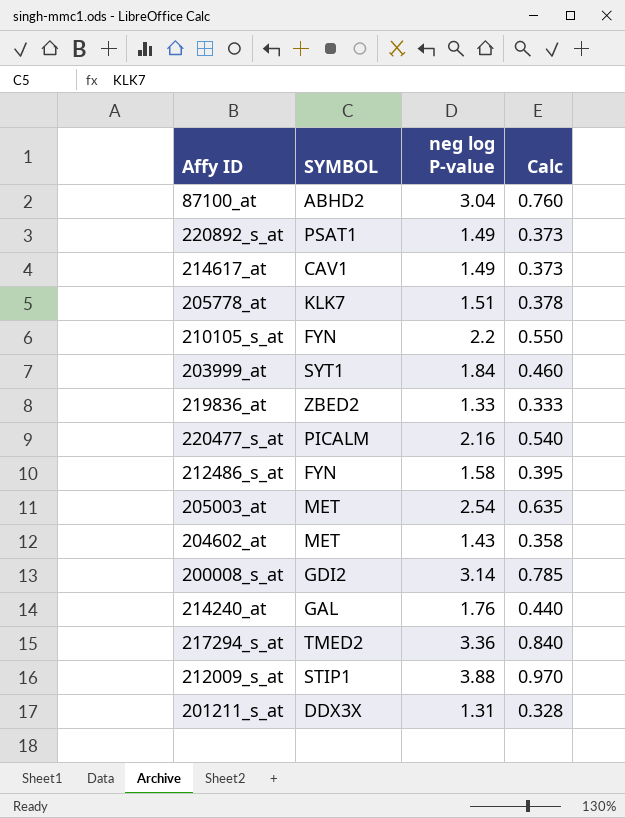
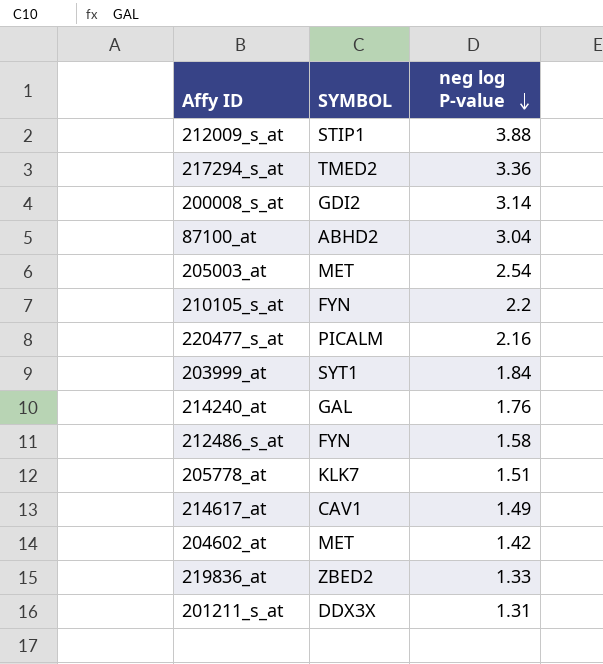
row order: none -> neg log P-value descending
column Calc | formula: [neg log P-value] * 0.25 -> none
row 220892_s_at: PSAT1 | 1.49 | 0.373 -> none
204602_at | neg log P-value: 1.43 -> 1.42

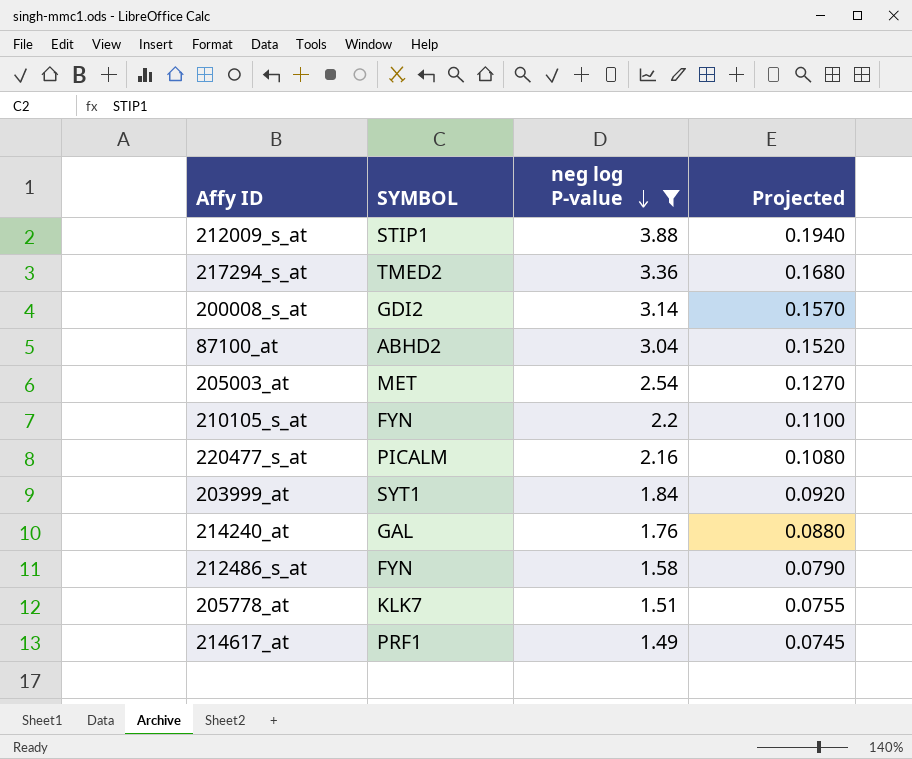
filter: none -> neg log P-value >= 1.49
column Projected | formula: none -> [neg log P-value] * 0.05
214617_at | SYMBOL: CAV1 -> PRF1

